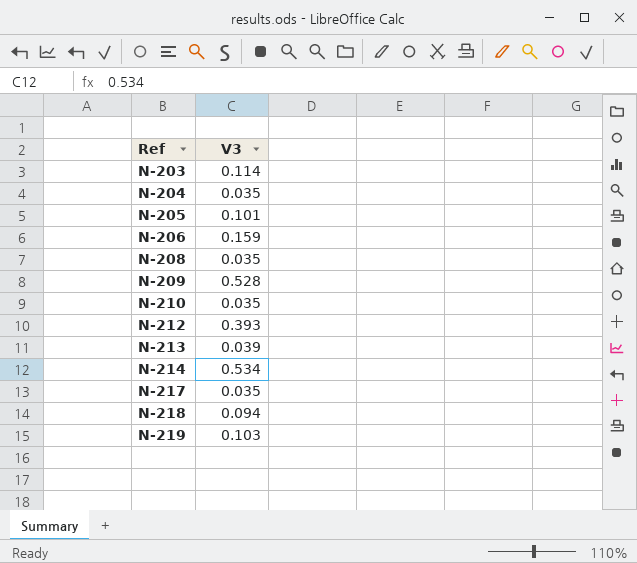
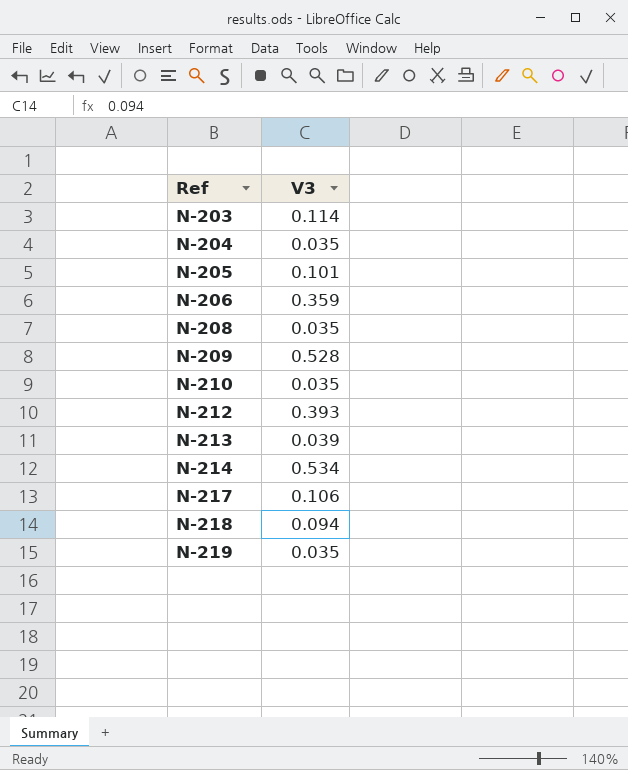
N-206 | V3: 0.159 -> 0.359
N-217 | V3: 0.035 -> 0.106
N-219 | V3: 0.103 -> 0.035

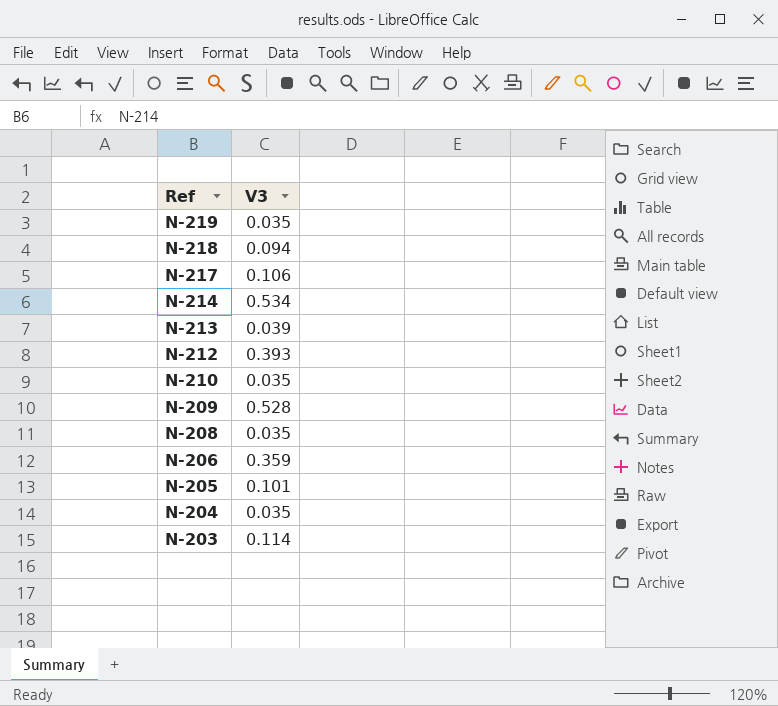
row order: Ref ascending -> Ref descending

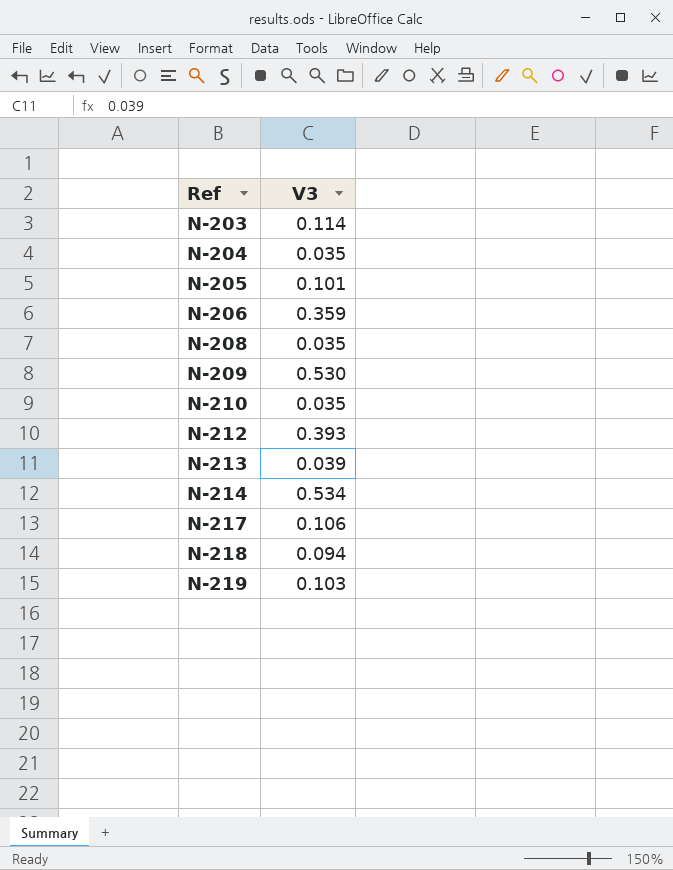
row order: Ref descending -> Ref ascending
N-209 | V3: 0.528 -> 0.530
N-219 | V3: 0.035 -> 0.103

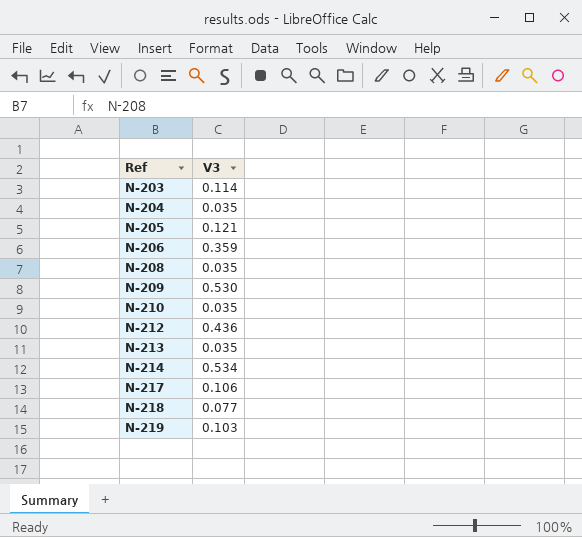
N-205 | V3: 0.101 -> 0.121
N-212 | V3: 0.393 -> 0.436
N-213 | V3: 0.039 -> 0.035
N-218 | V3: 0.094 -> 0.077

